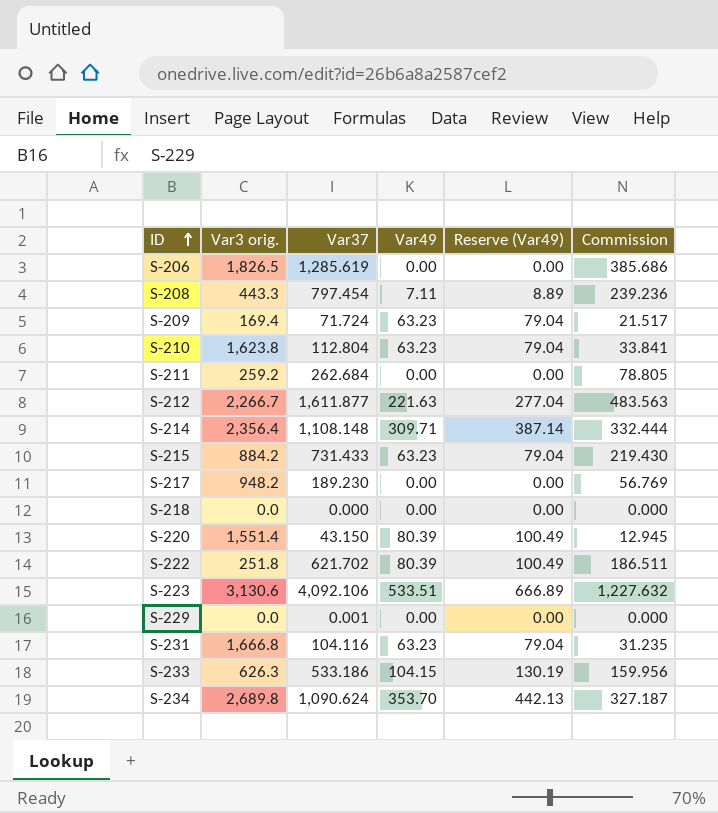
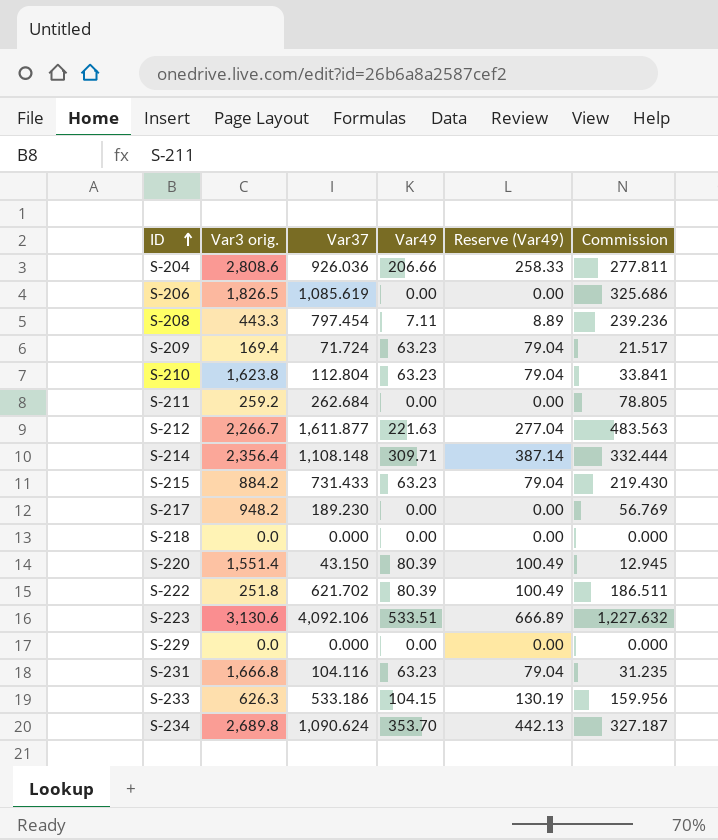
row S-204: none -> 2,808.6 | 926.036 | 206.66 | 258.33 | 277.811
S-206 | Var37: 1,285.619 -> 1,085.619
S-206 | Commission: 385.686 -> 325.686
S-229 | Var37: 0.001 -> 0.000

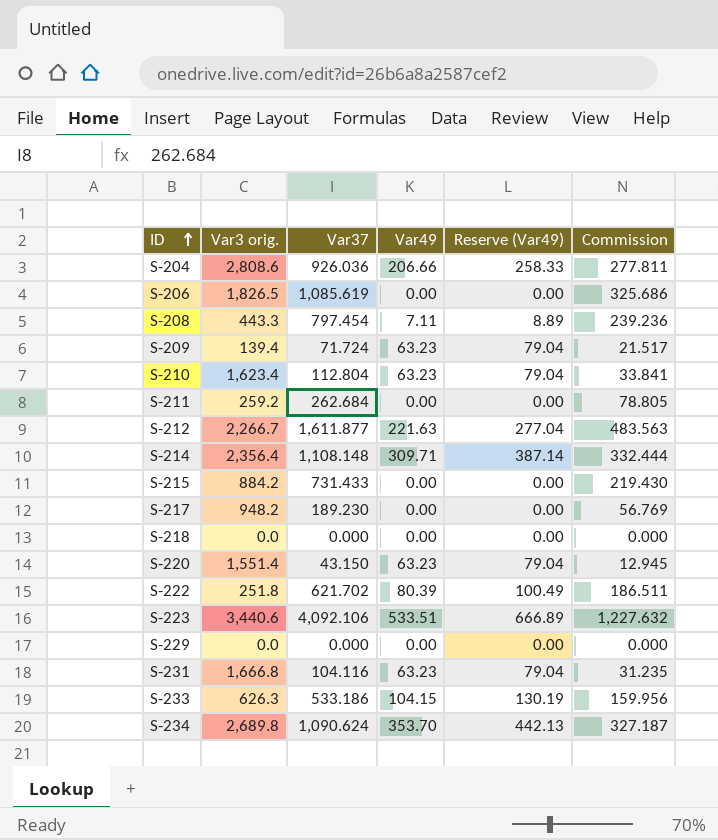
S-209 | Var3 orig.: 169.4 -> 139.4
S-210 | Var3 orig.: 1,623.8 -> 1,623.4
S-215 | Var49: 63.23 -> 0.00
S-215 | Reserve (Var49): 79.04 -> 0.00
S-220 | Var49: 80.39 -> 63.23
S-220 | Reserve (Var49): 100.49 -> 79.04
S-223 | Var3 orig.: 3,130.6 -> 3,440.6

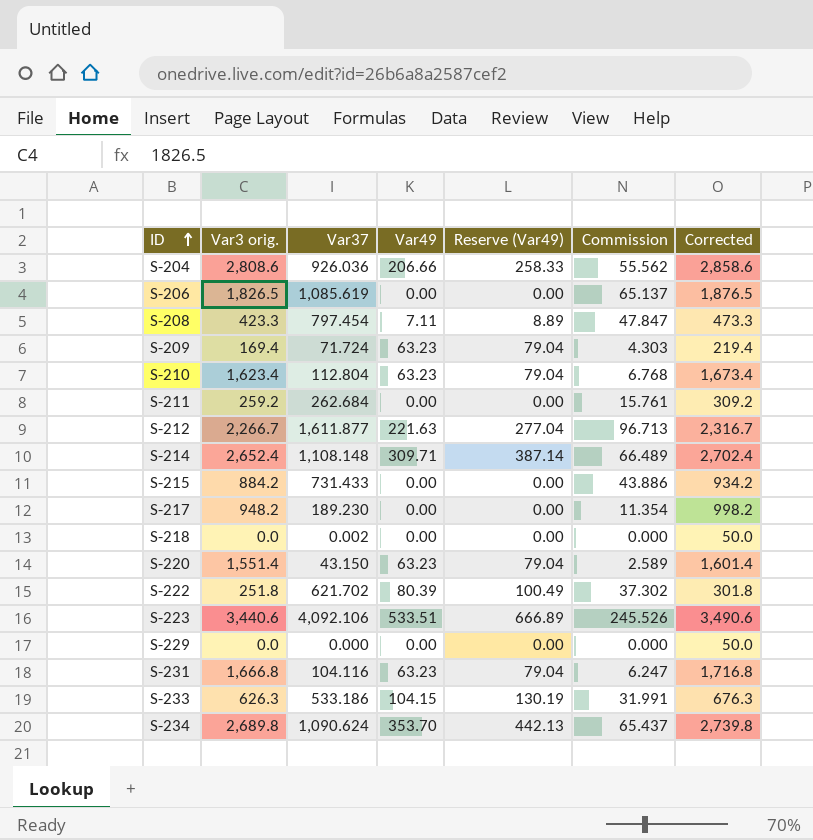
column Commission | formula: [Var37] * 0.3 -> [Var37] * 0.06
column Corrected | formula: none -> [Var3 orig.] + 50
S-208 | Var3 orig.: 443.3 -> 423.3
S-209 | Var3 orig.: 139.4 -> 169.4
S-214 | Var3 orig.: 2,356.4 -> 2,652.4
S-218 | Var37: 0.000 -> 0.002

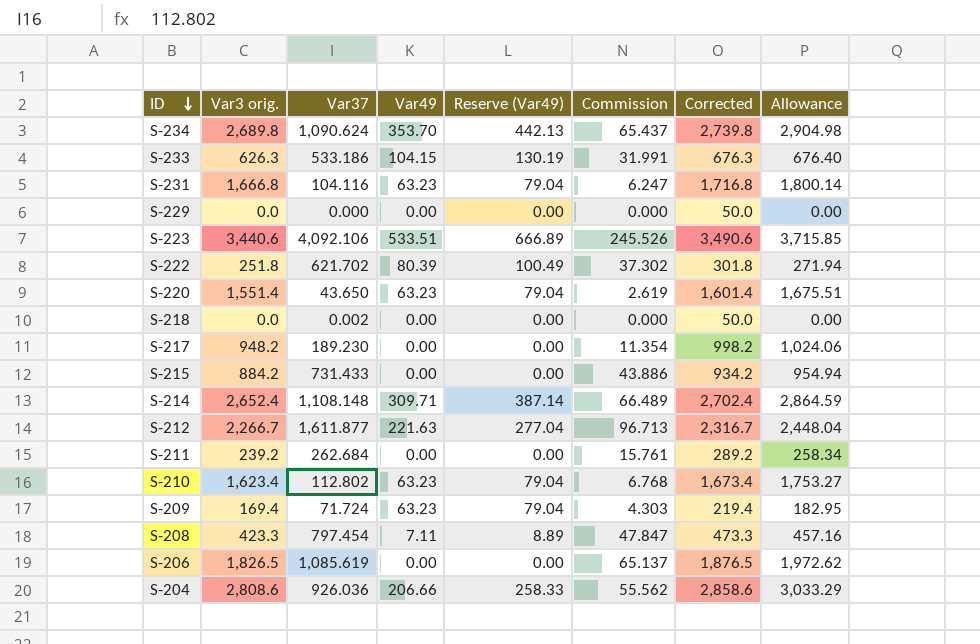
row order: ID ascending -> ID descending
column Allowance | formula: none -> [Var3 orig.] * 1.08
S-220 | Var37: 43.150 -> 43.650
S-220 | Commission: 2.589 -> 2.619
S-211 | Var3 orig.: 259.2 -> 239.2
S-211 | Corrected: 309.2 -> 289.2
S-210 | Var37: 112.804 -> 112.802

